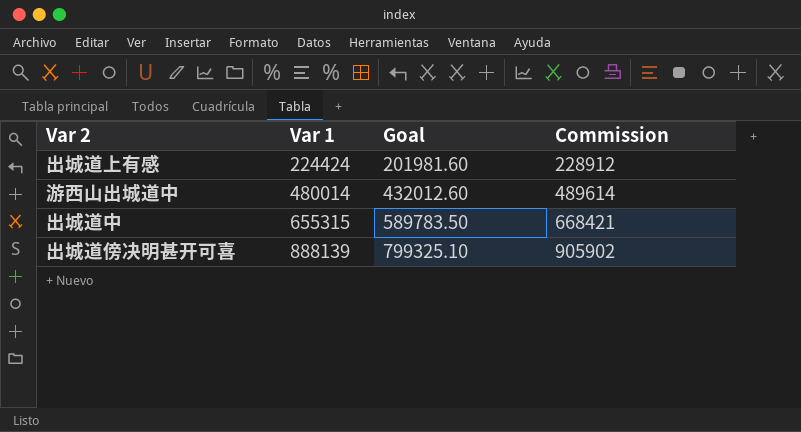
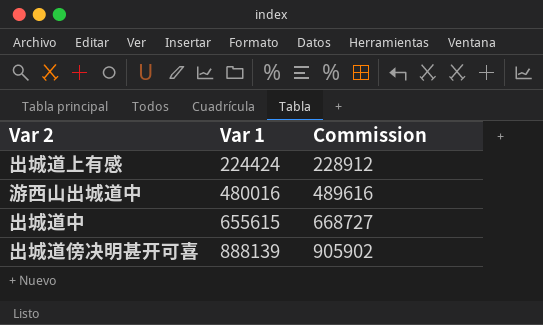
column Goal | formula: [Var 1] * 0.9 -> none
游西山出城道中 | Var 1: 480014 -> 480016
游西山出城道中 | Commission: 489614 -> 489616
出城道中 | Var 1: 655315 -> 655615
出城道中 | Commission: 668421 -> 668727

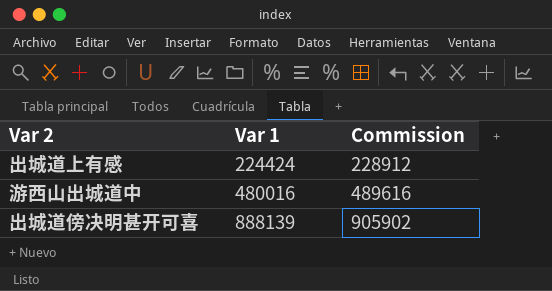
row 出城道中: 655615 | 668727 -> none

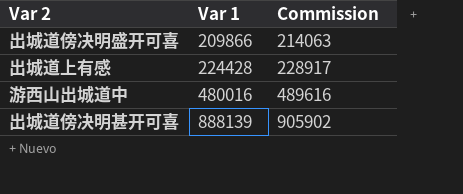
row 出城道傍决明盛开可喜: none -> 209866 | 214063
出城道上有感 | Var 1: 224424 -> 224428
出城道上有感 | Commission: 228912 -> 228917

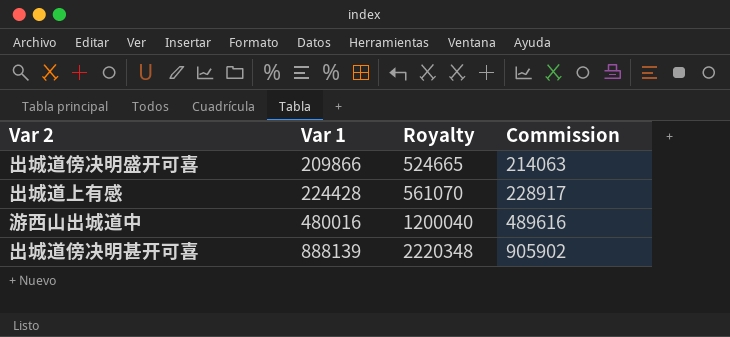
column Royalty | formula: none -> [Var 1] * 2.5

